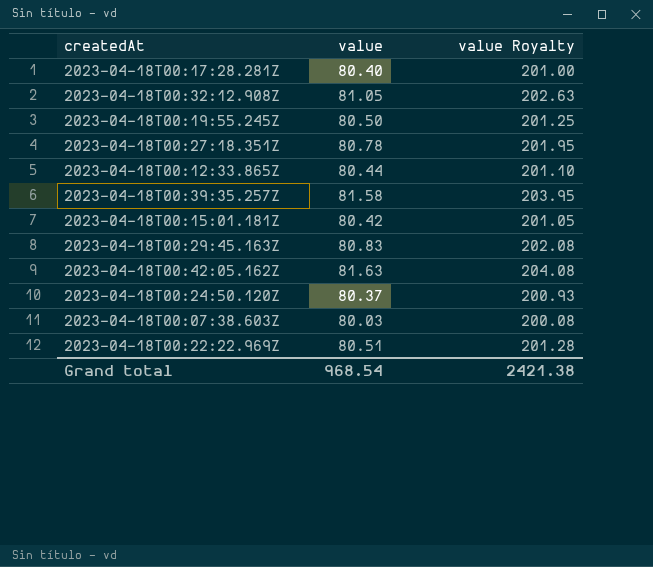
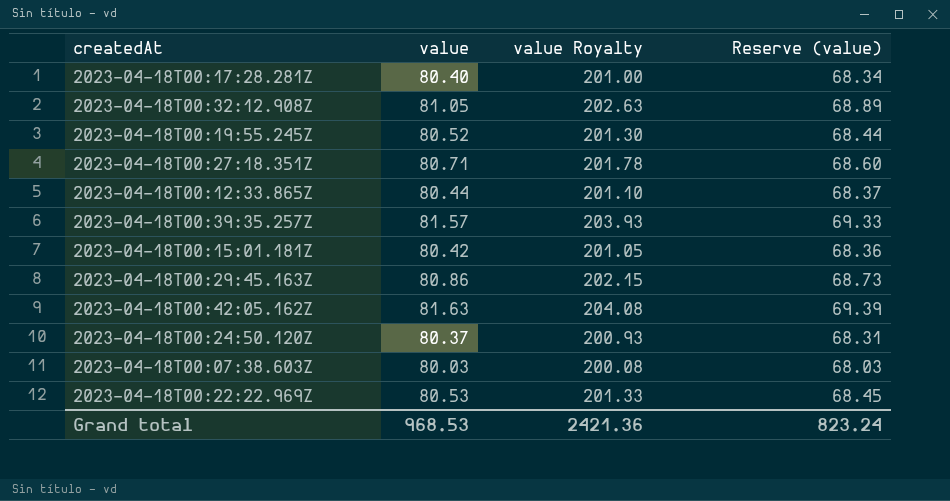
column Reserve (value) | formula: none -> [value] * 0.85
2023-04-18T00:19:55.245Z | value: 80.50 -> 80.52
2023-04-18T00:19:55.245Z | value Royalty: 201.25 -> 201.30
2023-04-18T00:27:18.351Z | value: 80.78 -> 80.71
2023-04-18T00:27:18.351Z | value Royalty: 201.95 -> 201.78
2023-04-18T00:39:35.257Z | value: 81.58 -> 81.57
2023-04-18T00:39:35.257Z | value Royalty: 203.95 -> 203.93
2023-04-18T00:29:45.163Z | value: 80.83 -> 80.86
2023-04-18T00:29:45.163Z | value Royalty: 202.08 -> 202.15
2023-04-18T00:22:22.969Z | value: 80.51 -> 80.53
2023-04-18T00:22:22.969Z | value Royalty: 201.28 -> 201.33
Grand total | value: 968.54 -> 968.53
Grand total | value Royalty: 2421.38 -> 2421.36

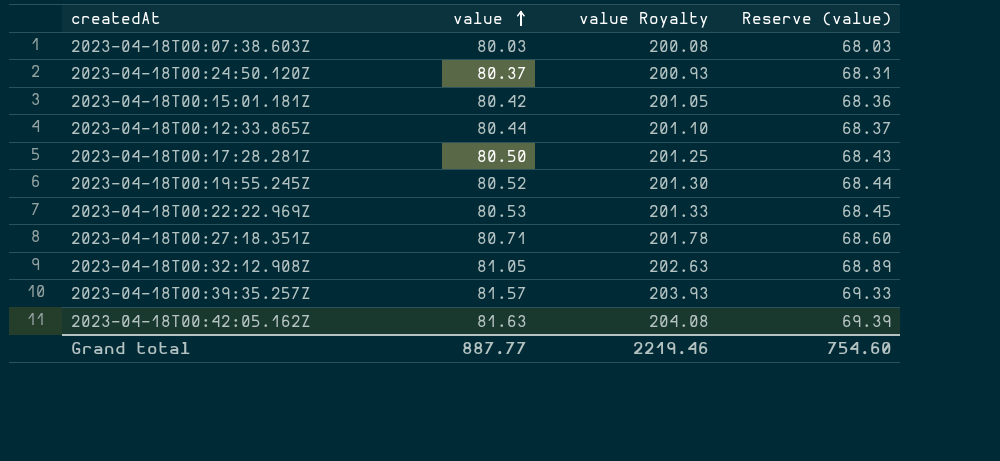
row order: none -> value ascending
row 2023-04-18T00:29:45.163Z: 80.86 | 202.15 | 68.73 -> none
2023-04-18T00:17:28.281Z | value: 80.40 -> 80.50
2023-04-18T00:17:28.281Z | value Royalty: 201.00 -> 201.25
2023-04-18T00:17:28.281Z | Reserve (value): 68.34 -> 68.43
Grand total | value: 968.53 -> 887.77
Grand total | value Royalty: 2421.36 -> 2219.46
Grand total | Reserve (value): 823.24 -> 754.60

